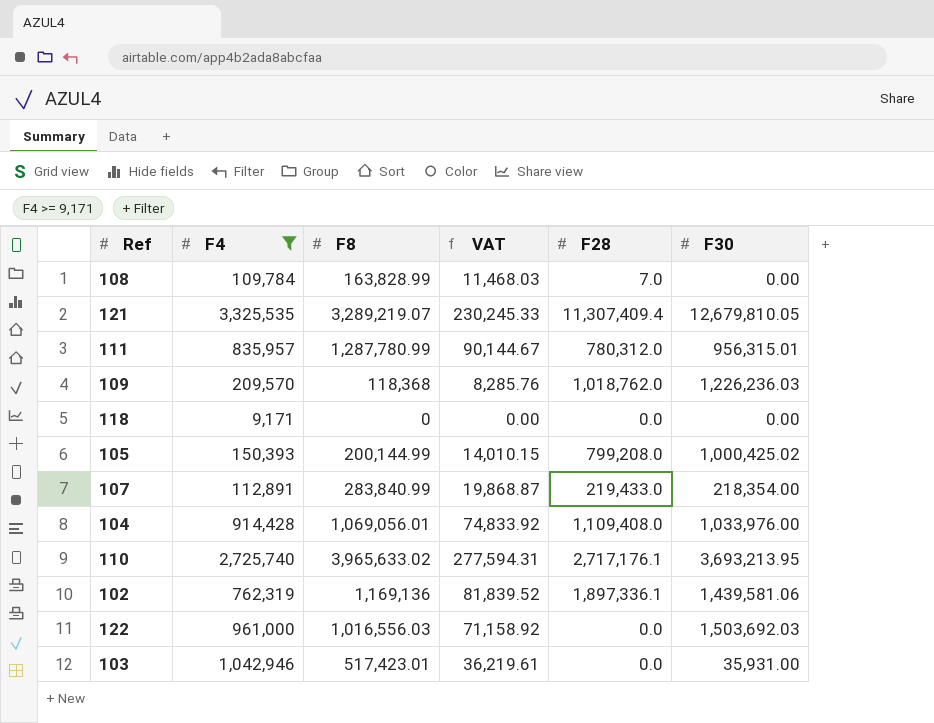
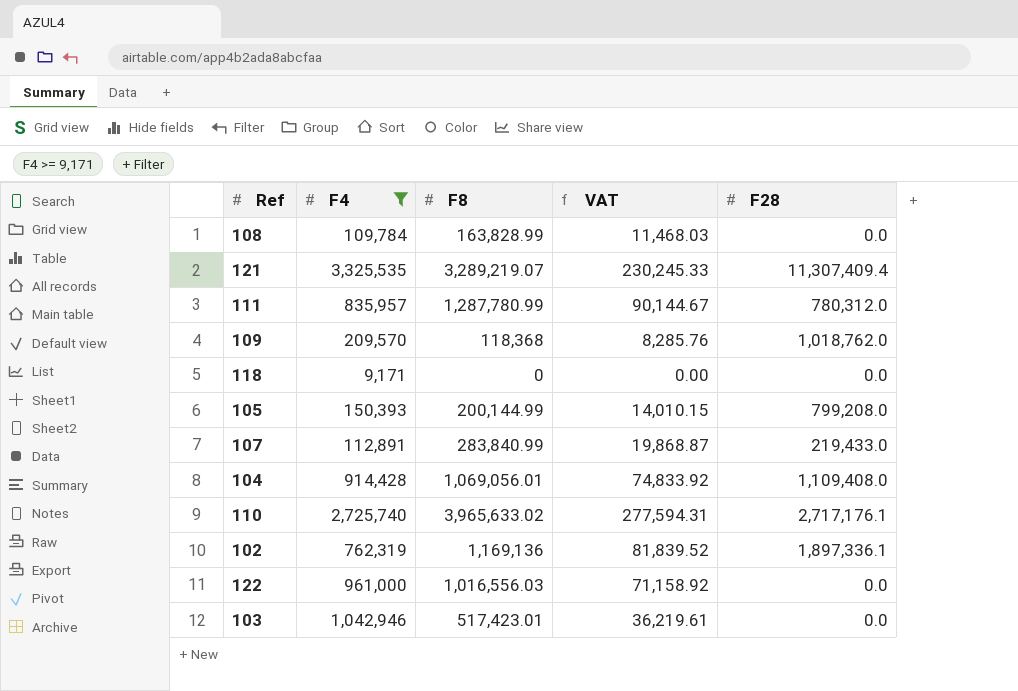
column F30 | position: 6 -> none
108 | F28: 7.0 -> 0.0

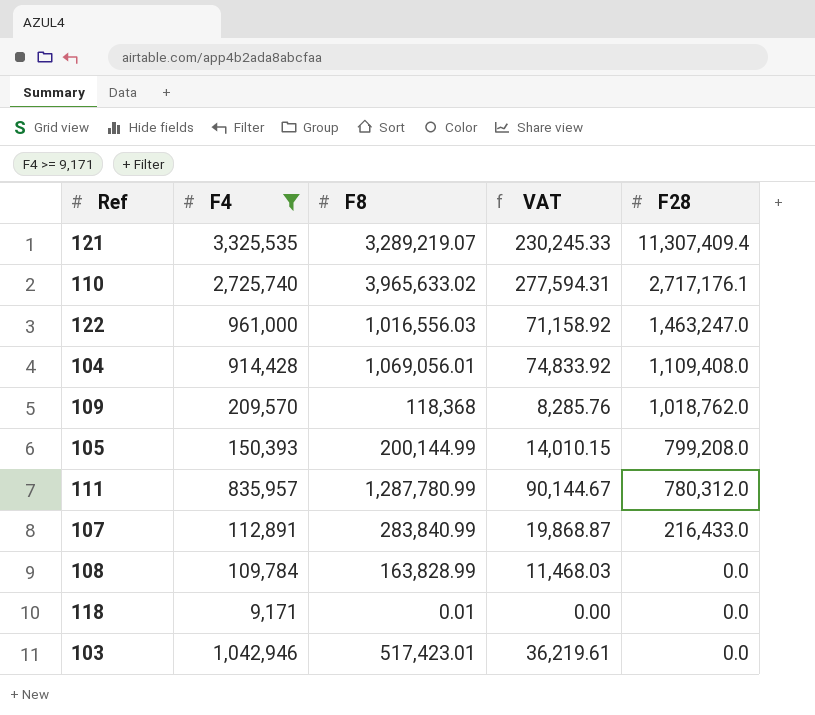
row order: none -> F28 descending
row 102: 762,319 | 1,169,136 | 81,839.52 | 1,897,336.1 -> none
122 | F28: 0.0 -> 1,463,247.0
107 | F28: 219,433.0 -> 216,433.0
118 | F8: 0 -> 0.01

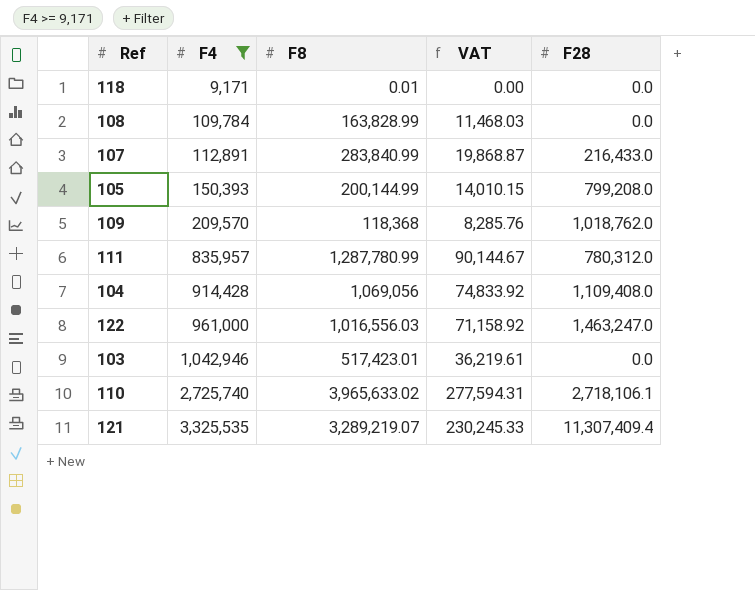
row order: F28 descending -> F4 ascending
104 | F8: 1,069,056.01 -> 1,069,056
110 | F28: 2,717,176.1 -> 2,718,106.1

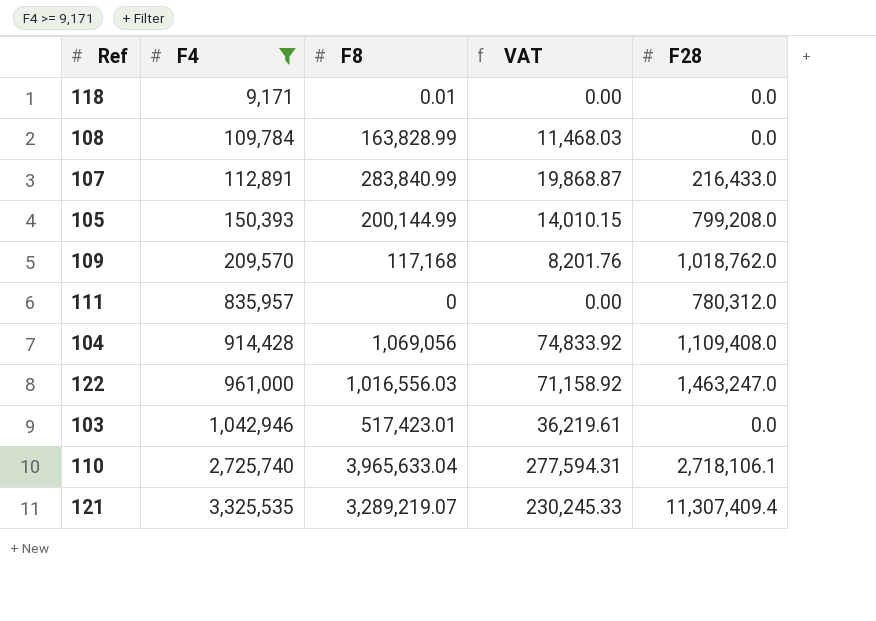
109 | F8: 118,368 -> 117,168
109 | VAT: 8,285.76 -> 8,201.76
111 | F8: 1,287,780.99 -> 0
111 | VAT: 90,144.67 -> 0.00
110 | F8: 3,965,633.02 -> 3,965,633.04

